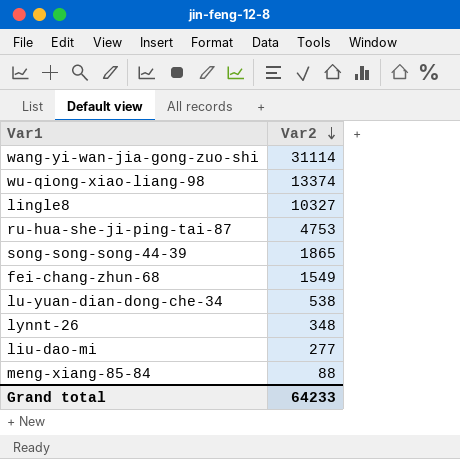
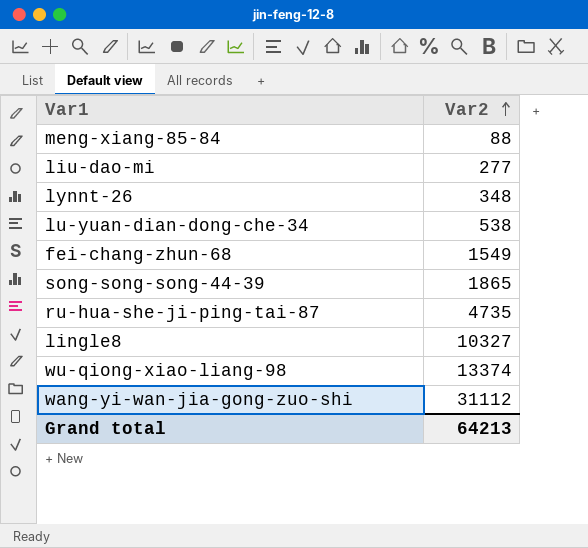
row order: Var2 descending -> Var2 ascending
ru-hua-she-ji-ping-tai-87 | Var2: 4753 -> 4735
wang-yi-wan-jia-gong-zuo-shi | Var2: 31114 -> 31112
Grand total | Var2: 64233 -> 64213

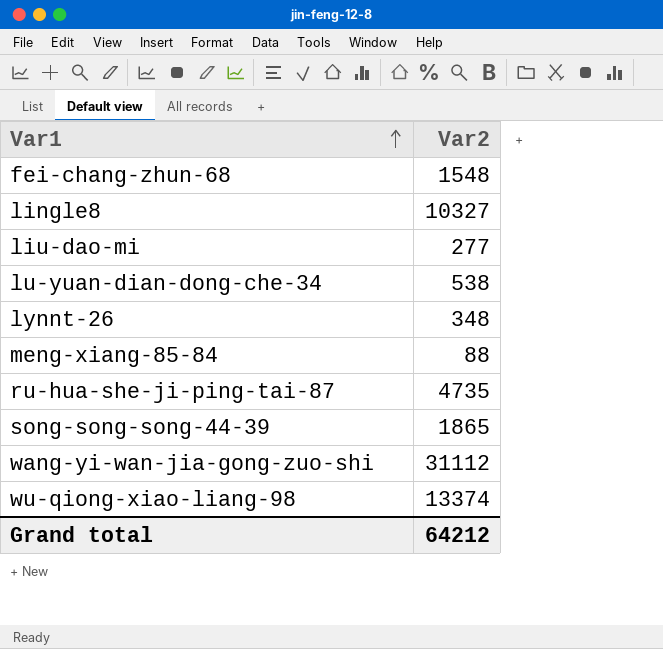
row order: Var2 ascending -> Var1 ascending
fei-chang-zhun-68 | Var2: 1549 -> 1548
Grand total | Var2: 64213 -> 64212

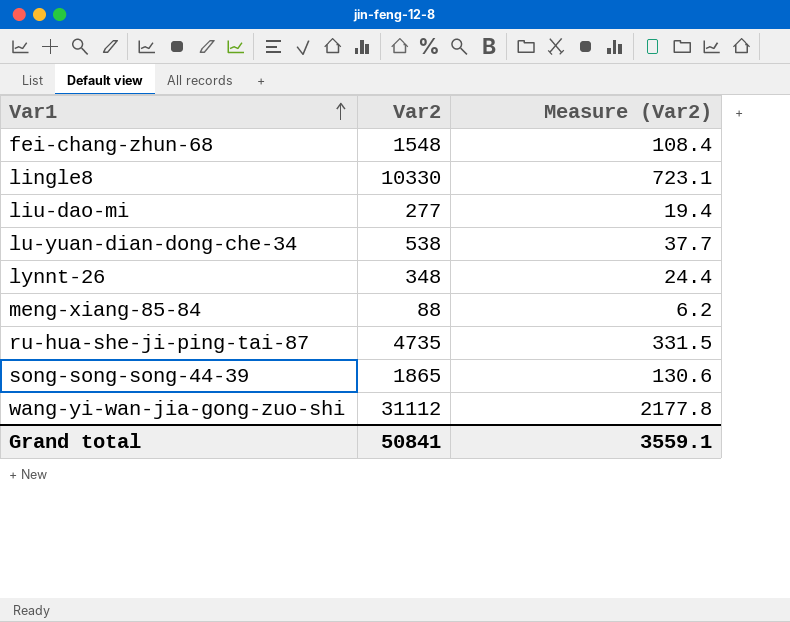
column Measure (Var2) | formula: none -> [Var2] * 0.07
row wu-qiong-xiao-liang-98: 13374 -> none
lingle8 | Var2: 10327 -> 10330
Grand total | Var2: 64212 -> 50841

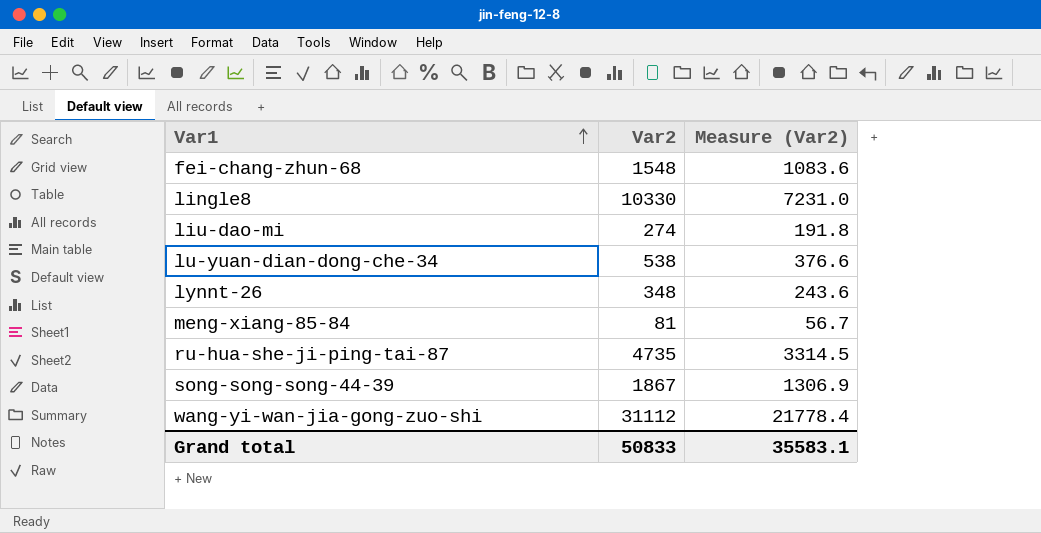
column Measure (Var2) | formula: [Var2] * 0.07 -> [Var2] * 0.7
liu-dao-mi | Var2: 277 -> 274
meng-xiang-85-84 | Var2: 88 -> 81
song-song-song-44-39 | Var2: 1865 -> 1867
Grand total | Var2: 50841 -> 50833
Grand total | Measure (Var2): 3559.1 -> 35583.1

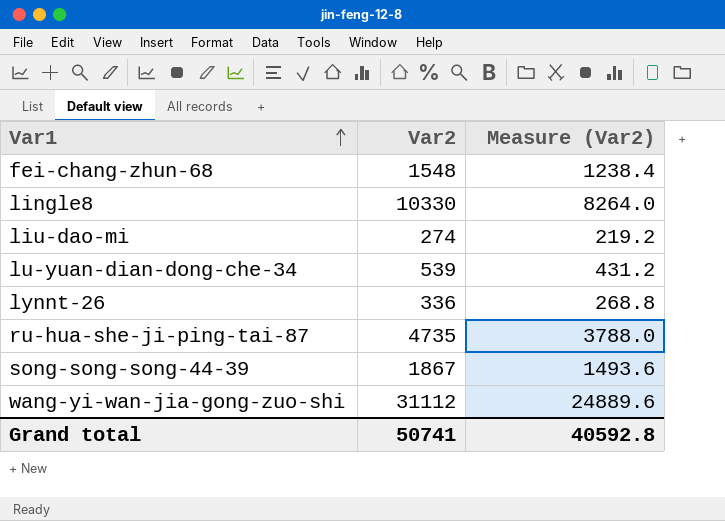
column Measure (Var2) | formula: [Var2] * 0.7 -> [Var2] * 0.8
row meng-xiang-85-84: 81 | 56.7 -> none
lu-yuan-dian-dong-che-34 | Var2: 538 -> 539
lynnt-26 | Var2: 348 -> 336
Grand total | Var2: 50833 -> 50741
Grand total | Measure (Var2): 35583.1 -> 40592.8

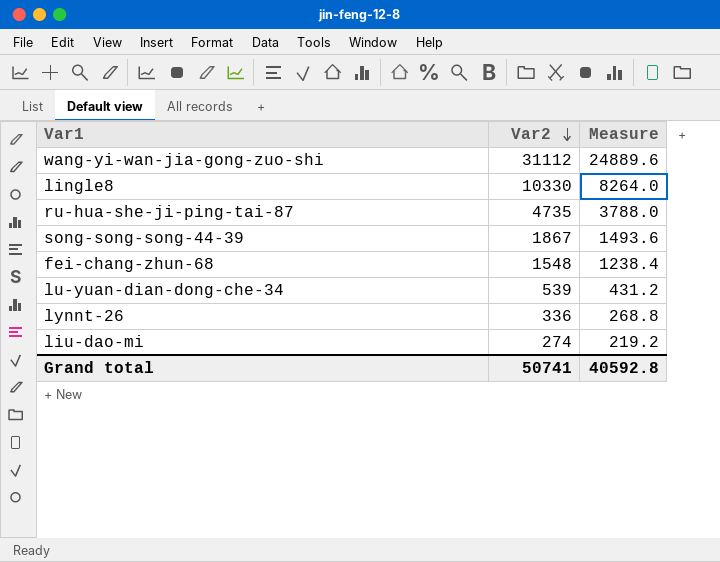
row order: Var1 ascending -> Var2 descending
column name: Measure (Var2) -> Measure

